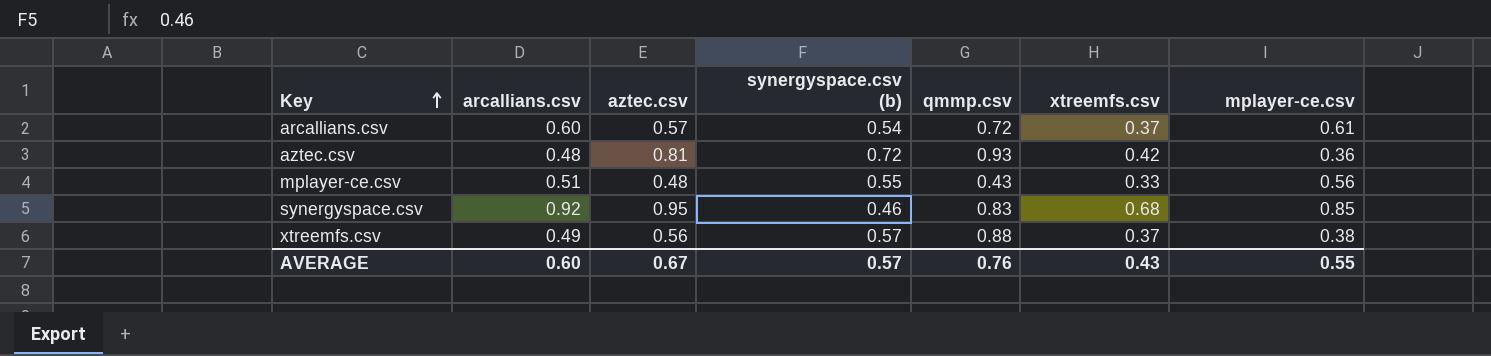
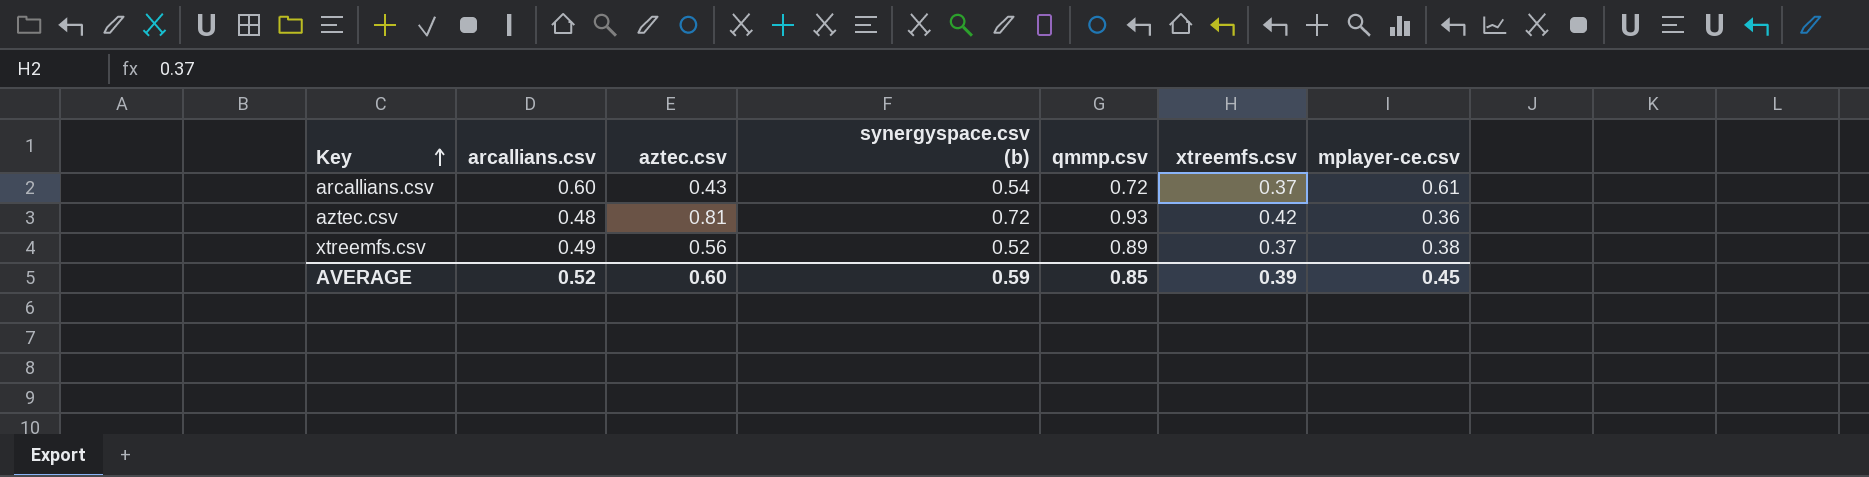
row mplayer-ce.csv: 0.51 | 0.48 | 0.55 | 0.43 | 0.33 | 0.56 -> none
row synergyspace.csv: 0.92 | 0.95 | 0.46 | 0.83 | 0.68 | 0.85 -> none
arcallians.csv | aztec.csv: 0.57 -> 0.43
xtreemfs.csv | synergyspace.csv (b): 0.57 -> 0.52
xtreemfs.csv | qmmp.csv: 0.88 -> 0.89
AVERAGE | arcallians.csv: 0.60 -> 0.52
AVERAGE | aztec.csv: 0.67 -> 0.60
AVERAGE | synergyspace.csv (b): 0.57 -> 0.59
AVERAGE | qmmp.csv: 0.76 -> 0.85
AVERAGE | xtreemfs.csv: 0.43 -> 0.39
AVERAGE | mplayer-ce.csv: 0.55 -> 0.45

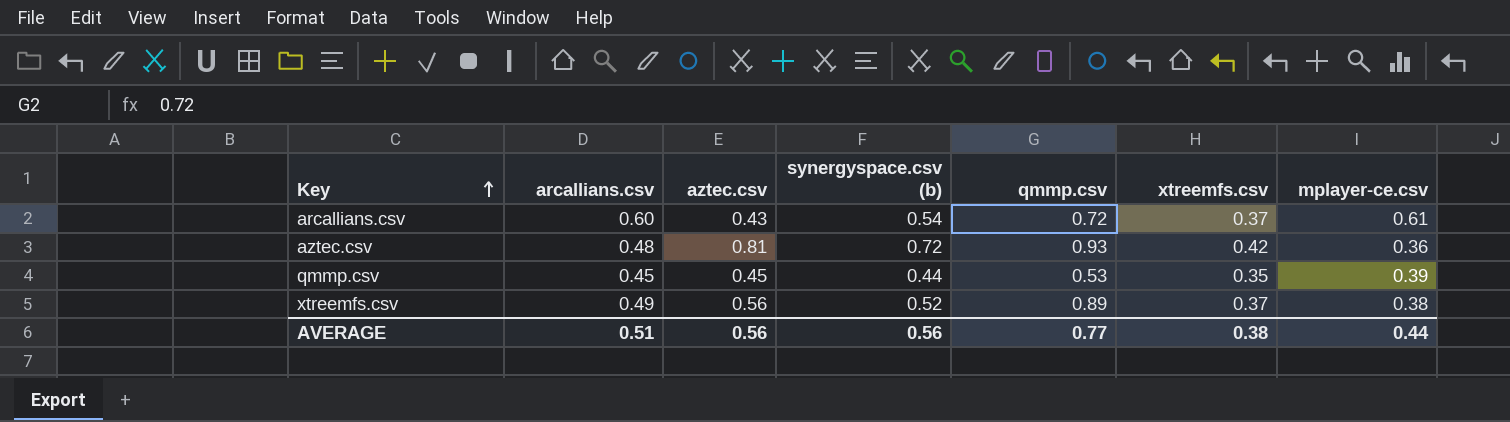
row qmmp.csv: none -> 0.45 | 0.45 | 0.44 | 0.53 | 0.35 | 0.39
AVERAGE | arcallians.csv: 0.52 -> 0.51
AVERAGE | aztec.csv: 0.60 -> 0.56
AVERAGE | synergyspace.csv (b): 0.59 -> 0.56
AVERAGE | qmmp.csv: 0.85 -> 0.77
AVERAGE | xtreemfs.csv: 0.39 -> 0.38
AVERAGE | mplayer-ce.csv: 0.45 -> 0.44

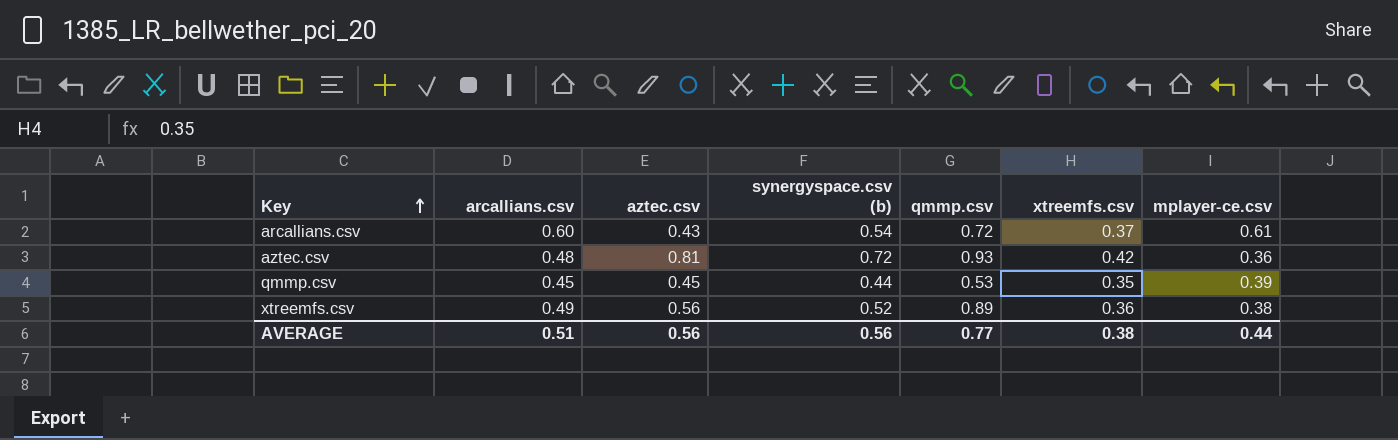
xtreemfs.csv | xtreemfs.csv: 0.37 -> 0.36

